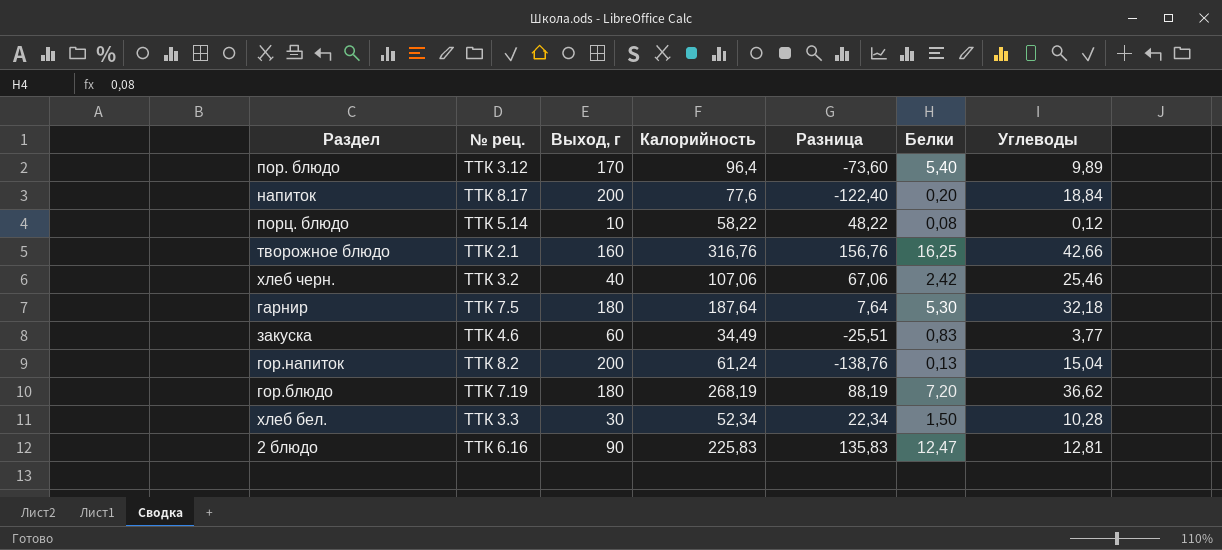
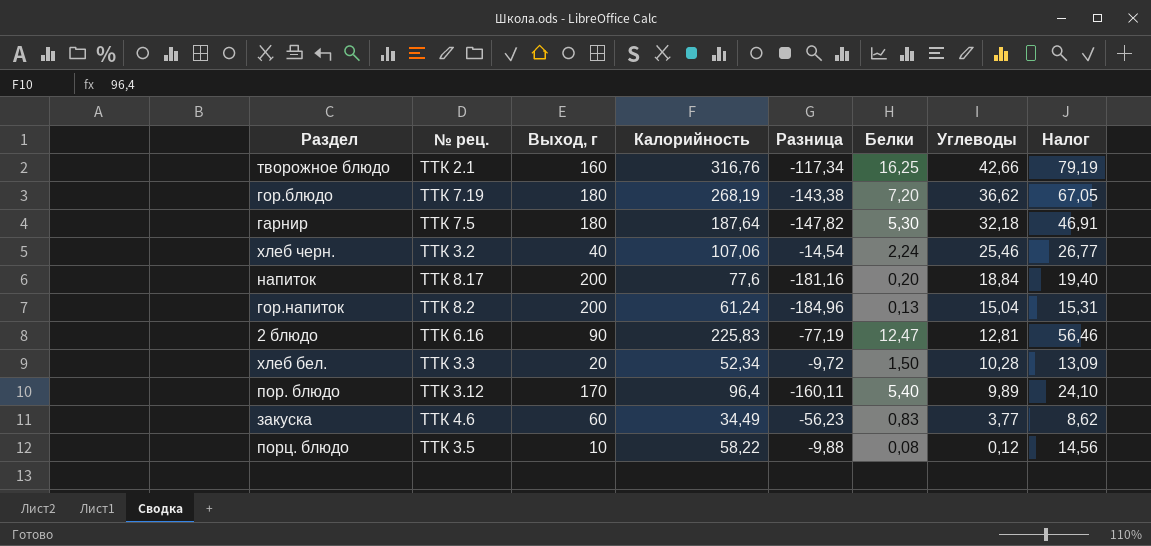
row order: none -> Углеводы descending
column Разница | formula: [Калорийность] - [Выход, г] -> [Углеводы] - [Выход, г]
column Налог | formula: none -> [Калорийность] * 0,25
хлеб черн. | Белки: 2,42 -> 2,24
хлеб бел. | Выход, г: 30 -> 20
порц. блюдо | № рец.: ТТК 5.14 -> ТТК 3.5

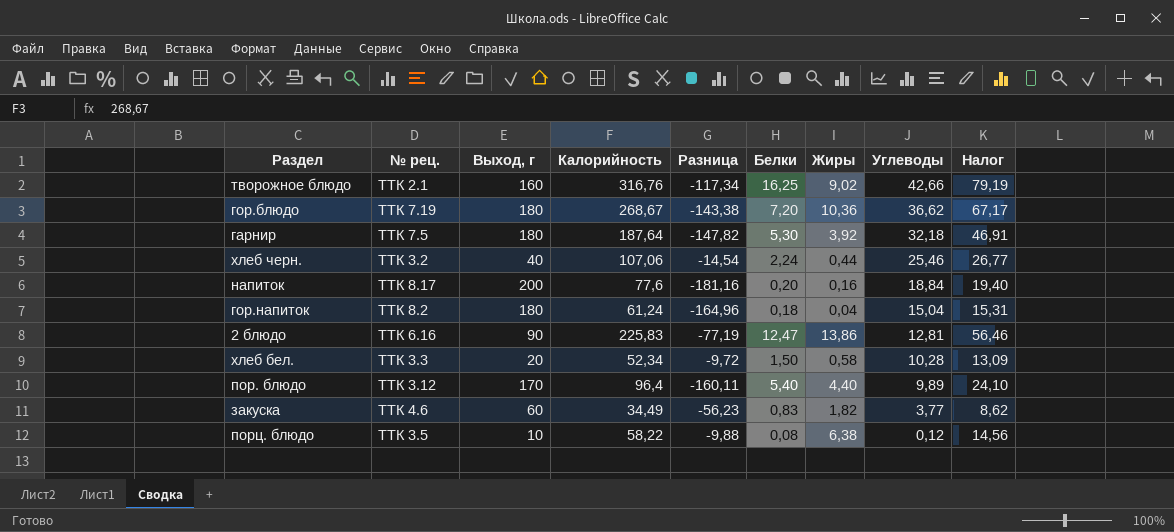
column Жиры | position: none -> 7
гор.блюдо | Калорийность: 268,19 -> 268,67
гор.блюдо | Налог: 67,05 -> 67,17
гор.напиток | Выход, г: 200 -> 180
гор.напиток | Разница: -184,96 -> -164,96
гор.напиток | Белки: 0,13 -> 0,18

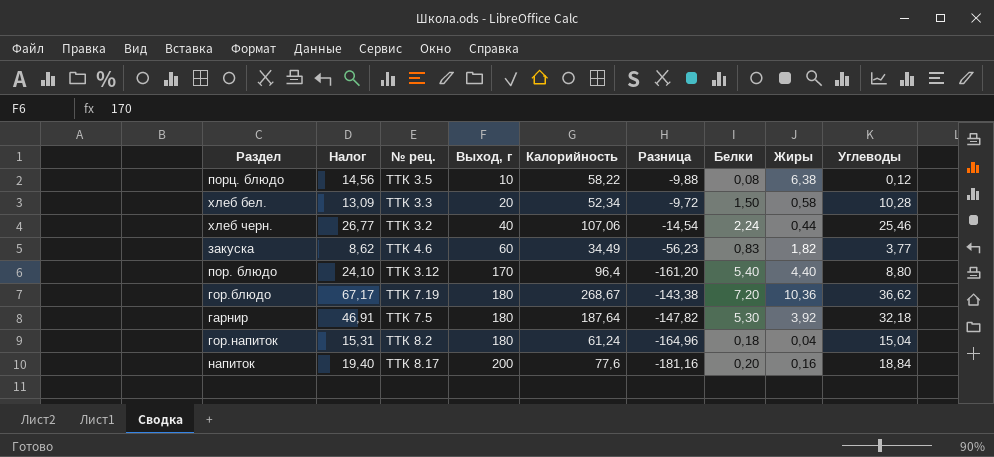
row order: Углеводы descending -> Выход, г ascending
column Налог | position: 9 -> 2
row творожное блюдо: ТТК 2.1 | 160 | 316,76 | -117,34 | 16,25 | 9,02 | 42,66 | 79,19 -> none
row 2 блюдо: ТТК 6.16 | 90 | 225,83 | -77,19 | 12,47 | 13,86 | 12,81 | 56,46 -> none
пор. блюдо | Разница: -160,11 -> -161,20
пор. блюдо | Углеводы: 9,89 -> 8,80

